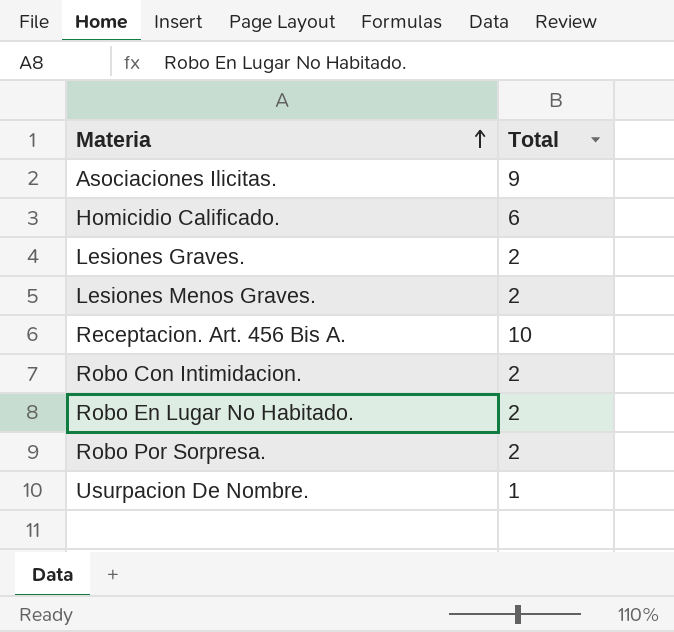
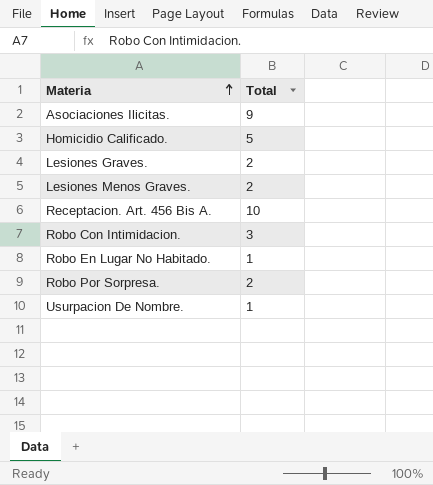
Homicidio Calificado. | Total: 6 -> 5
Robo Con Intimidacion. | Total: 2 -> 3
Robo En Lugar No Habitado. | Total: 2 -> 1

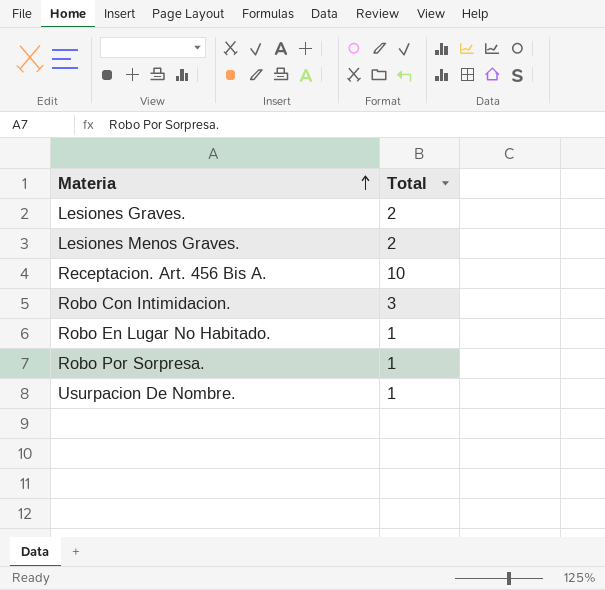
row Asociaciones Ilicitas.: 9 -> none
row Homicidio Calificado.: 5 -> none
Robo Por Sorpresa. | Total: 2 -> 1

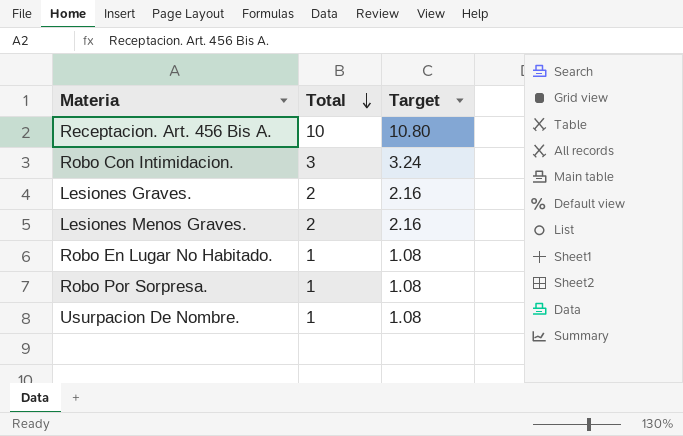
row order: Materia ascending -> Total descending
column Target | formula: none -> [Total] * 1.08

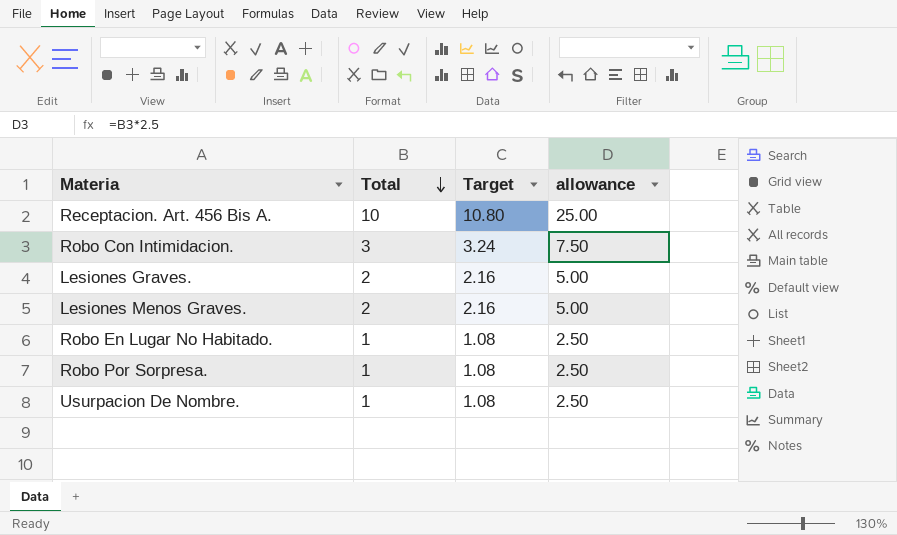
column allowance | formula: none -> [Total] * 2.5

